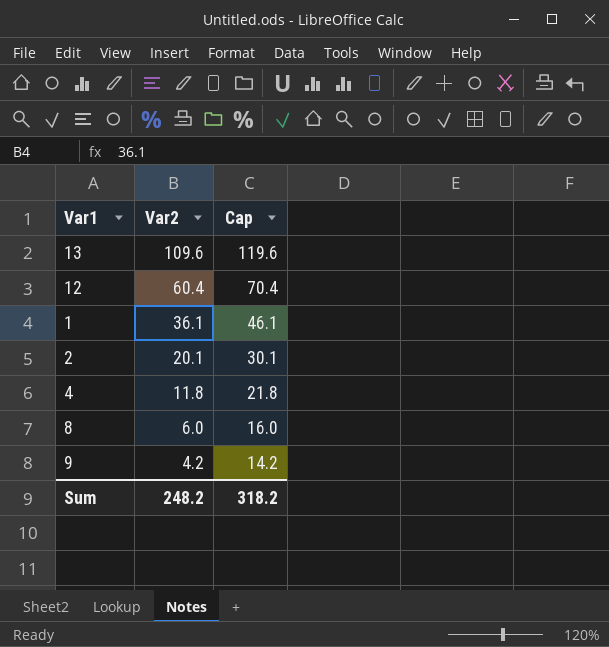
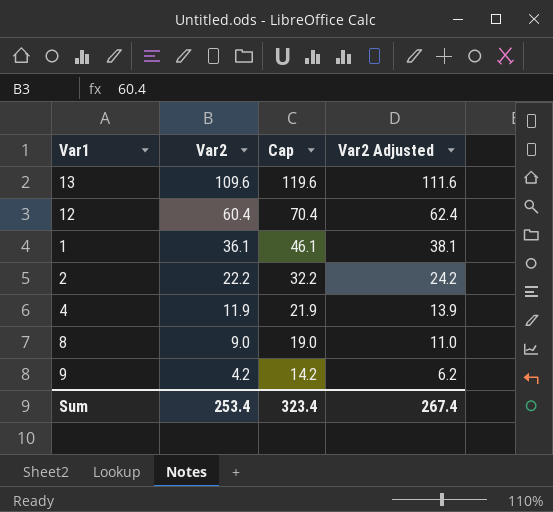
column Var2 Adjusted | formula: none -> [Var2] + 2
2 | Var2: 20.1 -> 22.2
2 | Cap: 30.1 -> 32.2
4 | Var2: 11.8 -> 11.9
4 | Cap: 21.8 -> 21.9
8 | Var2: 6.0 -> 9.0
8 | Cap: 16.0 -> 19.0
Sum | Var2: 248.2 -> 253.4
Sum | Cap: 318.2 -> 323.4

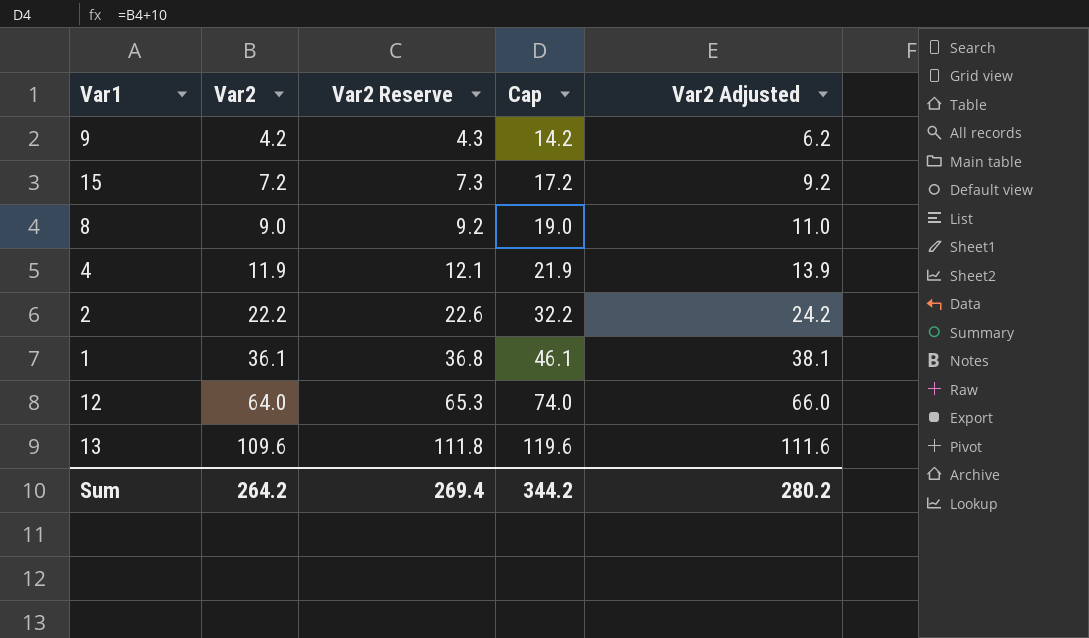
row order: Var2 descending -> Var2 ascending
column Var2 Reserve | formula: none -> [Var2] * 1.02
row 15: none -> 7.2 | 7.3 | 17.2 | 9.2
12 | Var2: 60.4 -> 64.0
12 | Cap: 70.4 -> 74.0
12 | Var2 Adjusted: 62.4 -> 66.0
Sum | Var2: 253.4 -> 264.2
Sum | Cap: 323.4 -> 344.2
Sum | Var2 Adjusted: 267.4 -> 280.2

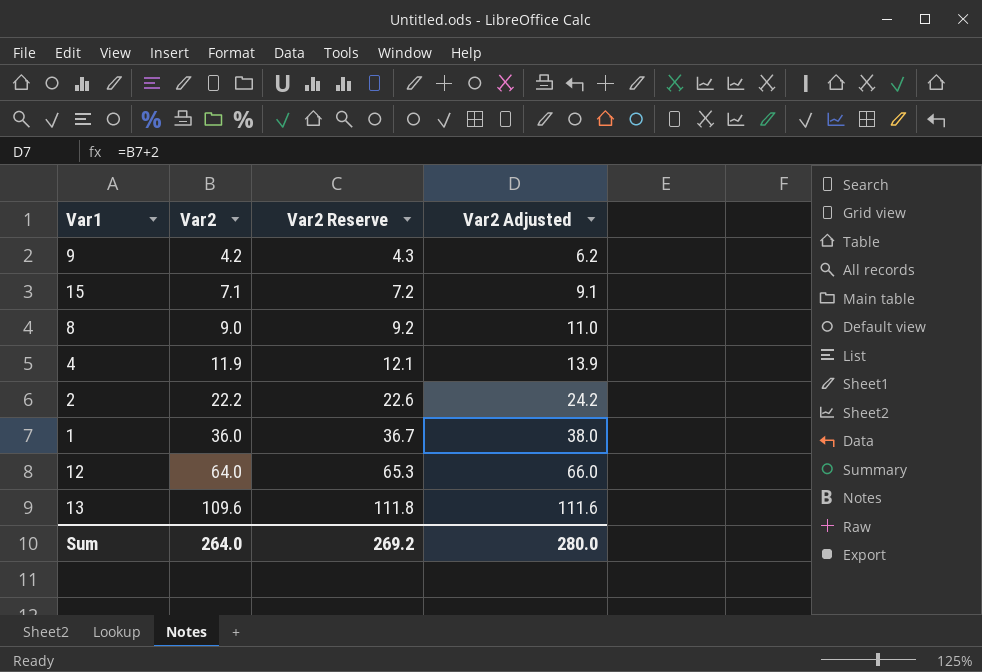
column Cap | formula: [Var2] + 10 -> none
15 | Var2: 7.2 -> 7.1
15 | Var2 Reserve: 7.3 -> 7.2
15 | Var2 Adjusted: 9.2 -> 9.1
1 | Var2: 36.1 -> 36.0
1 | Var2 Reserve: 36.8 -> 36.7
1 | Var2 Adjusted: 38.1 -> 38.0
Sum | Var2: 264.2 -> 264.0
Sum | Var2 Reserve: 269.4 -> 269.2
Sum | Var2 Adjusted: 280.2 -> 280.0

